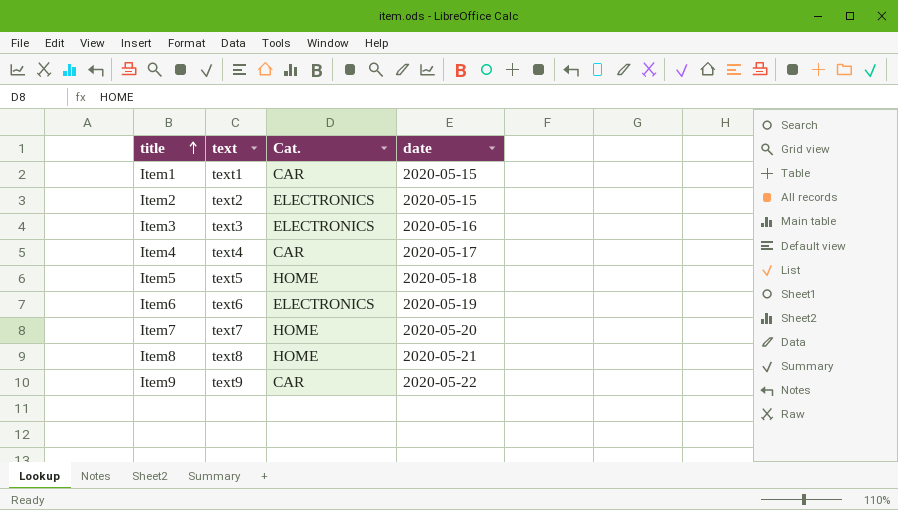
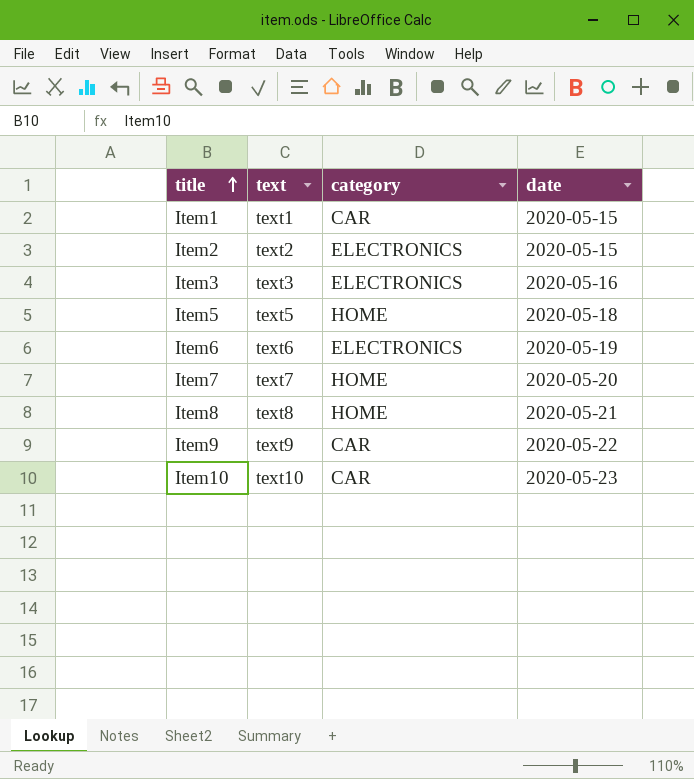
column name: Cat. -> category
row Item4: text4 | CAR | 2020-05-17 -> none
row Item10: none -> text10 | CAR | 2020-05-23

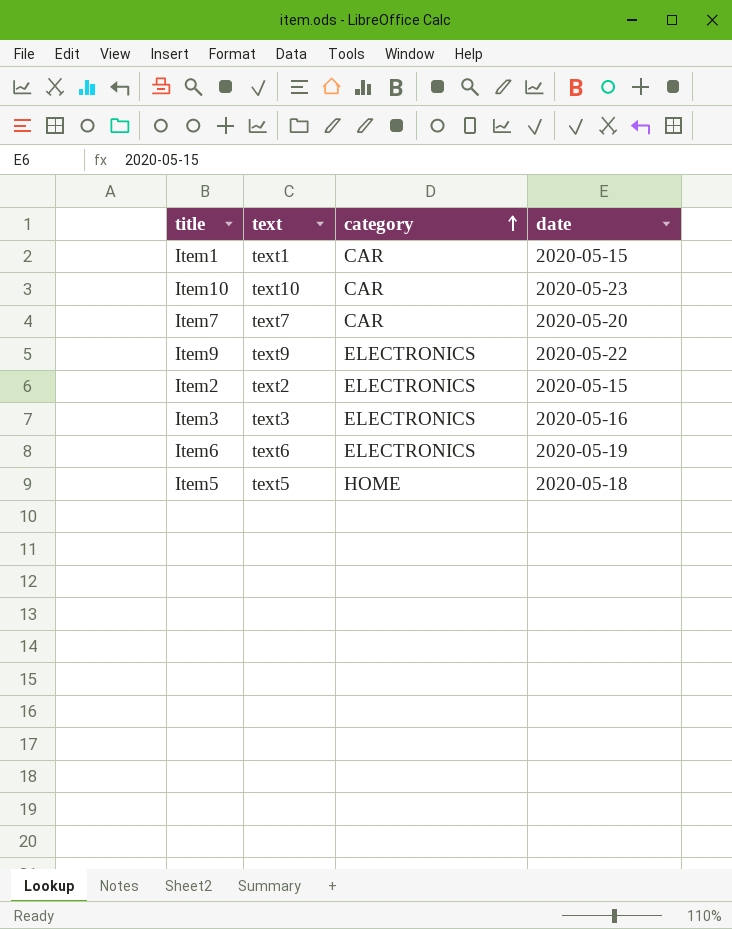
row order: title ascending -> category ascending
row Item8: text8 | HOME | 2020-05-21 -> none
Item7 | category: HOME -> CAR
Item9 | category: CAR -> ELECTRONICS

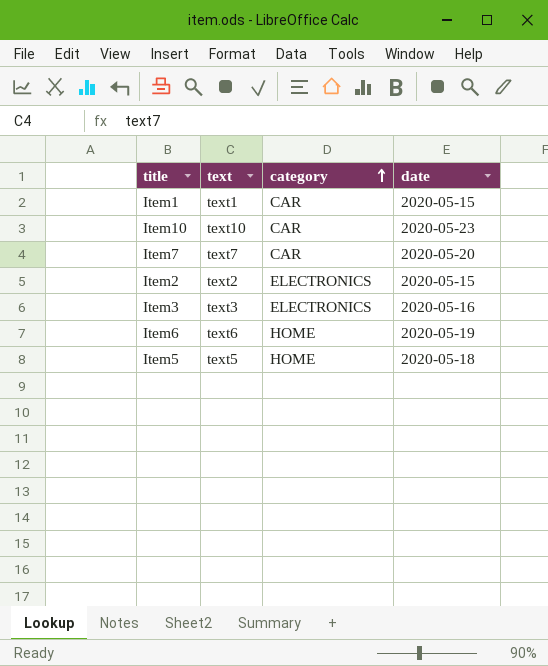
row Item9: text9 | ELECTRONICS | 2020-05-22 -> none
Item6 | category: ELECTRONICS -> HOME

